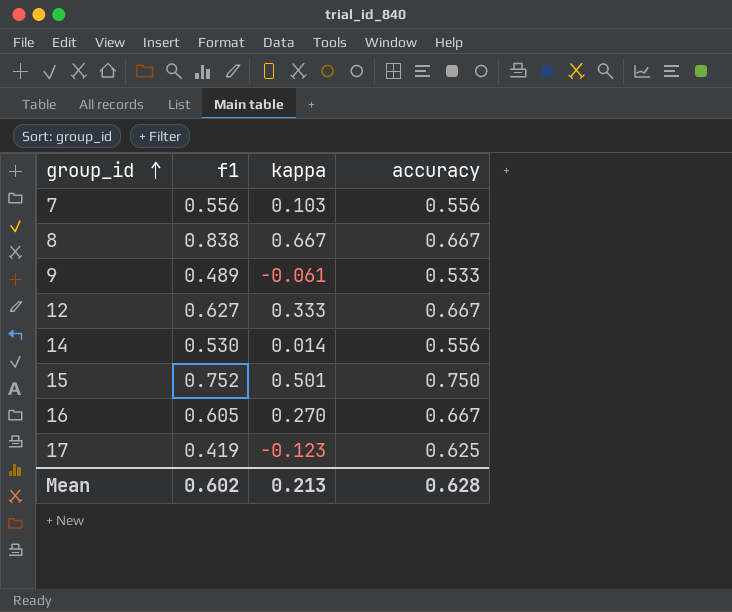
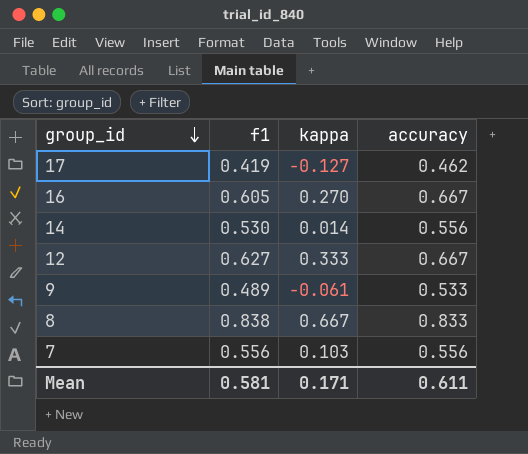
row order: group_id ascending -> group_id descending
row 15: 0.752 | 0.501 | 0.750 -> none
17 | kappa: -0.123 -> -0.127
17 | accuracy: 0.625 -> 0.462
8 | accuracy: 0.667 -> 0.833
Mean | f1: 0.602 -> 0.581
Mean | kappa: 0.213 -> 0.171
Mean | accuracy: 0.628 -> 0.611

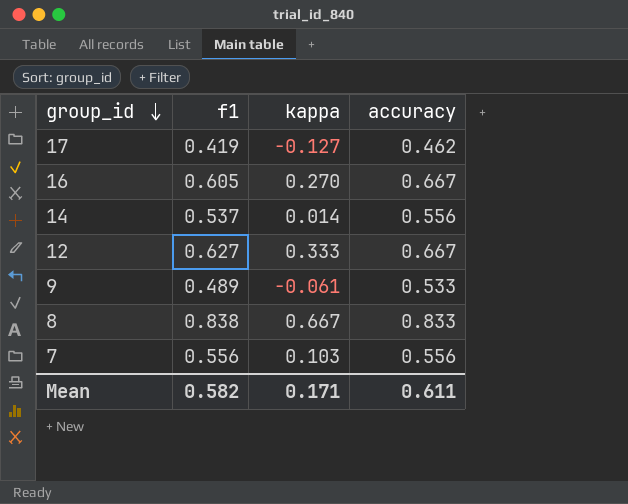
14 | f1: 0.530 -> 0.537
Mean | f1: 0.581 -> 0.582

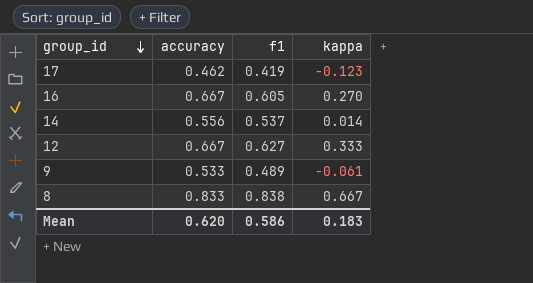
column accuracy | position: 4 -> 2
row 7: 0.556 | 0.103 | 0.556 -> none
17 | kappa: -0.127 -> -0.123
Mean | accuracy: 0.611 -> 0.620
Mean | f1: 0.582 -> 0.586
Mean | kappa: 0.171 -> 0.183

